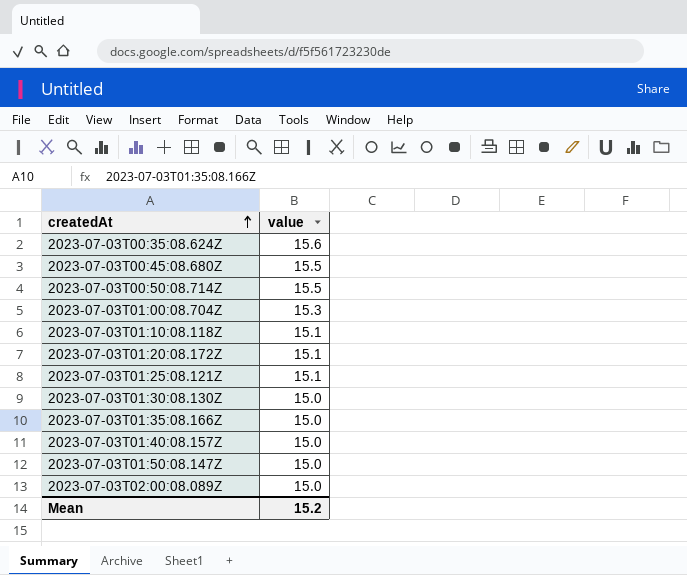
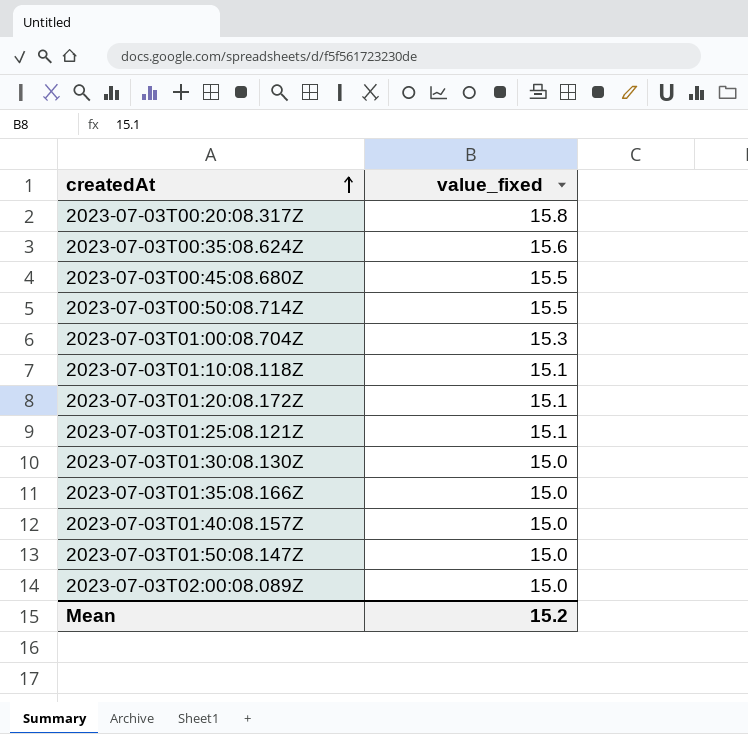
column name: value -> value_fixed
row 2023-07-03T00:20:08.317Z: none -> 15.8

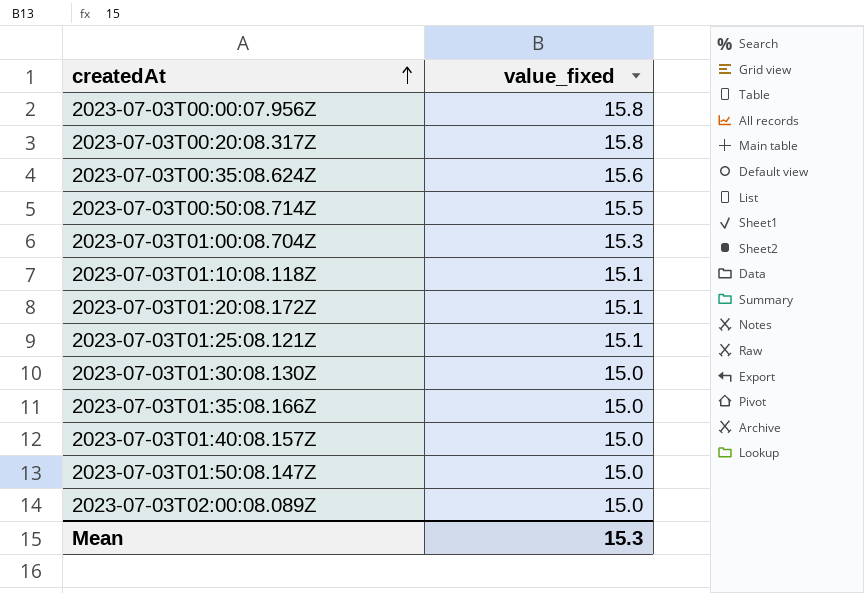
row 2023-07-03T00:45:08.680Z: 15.5 -> none
row 2023-07-03T00:00:07.956Z: none -> 15.8
Mean | value_fixed: 15.2 -> 15.3

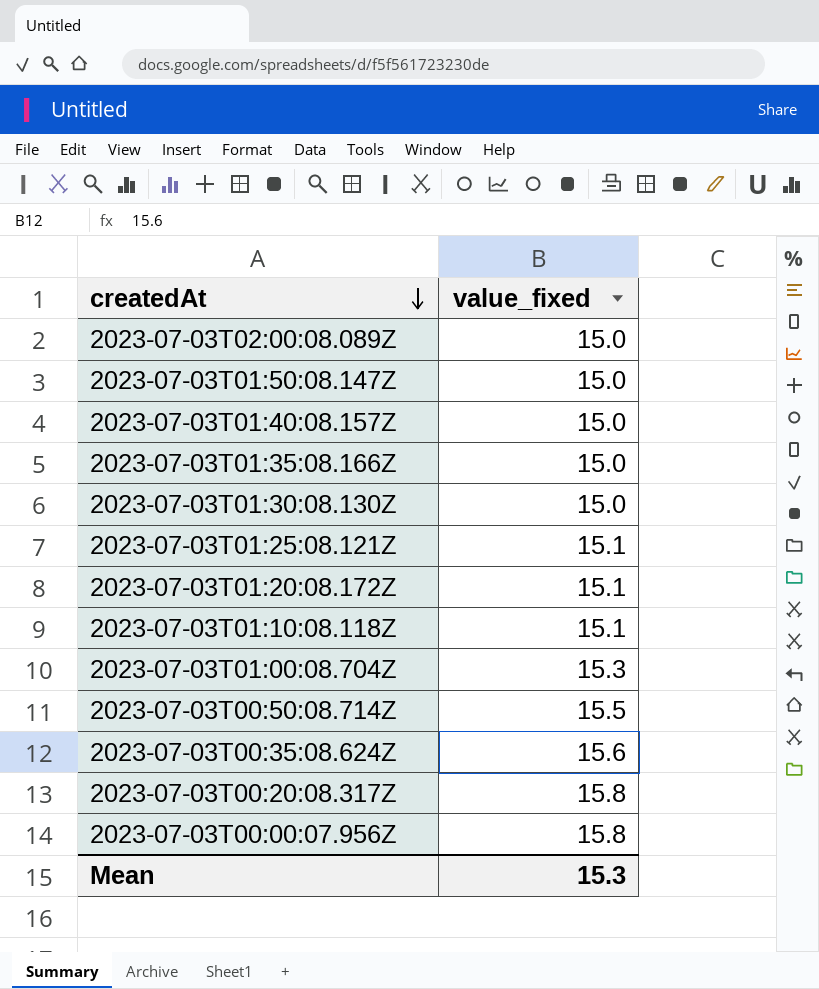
row order: createdAt ascending -> createdAt descending

